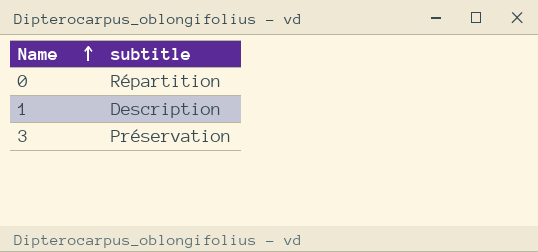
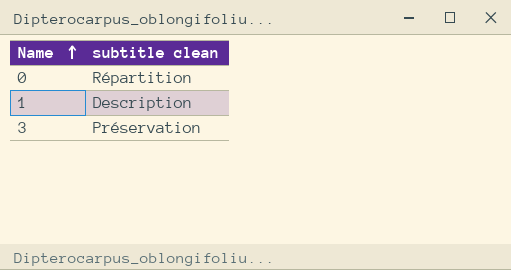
column name: subtitle -> subtitle clean

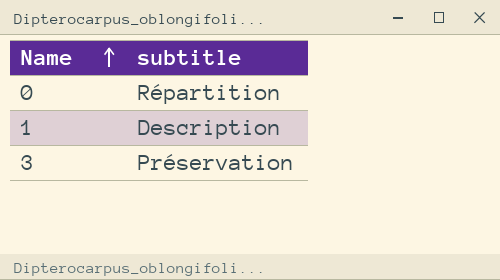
column name: subtitle clean -> subtitle

